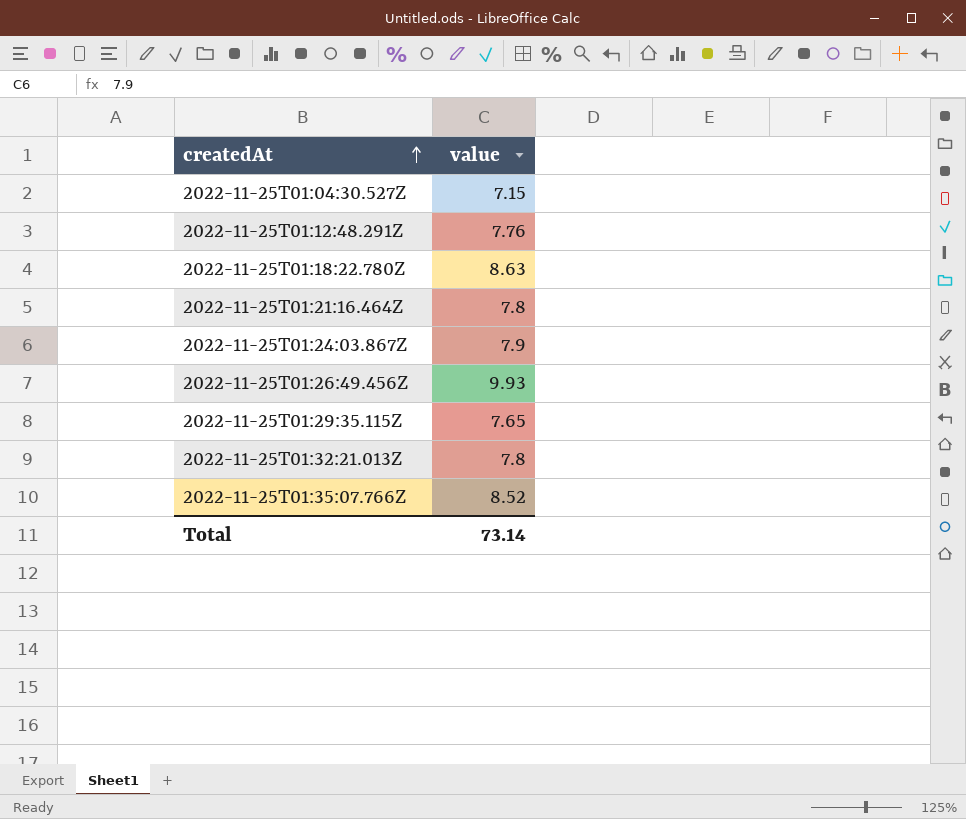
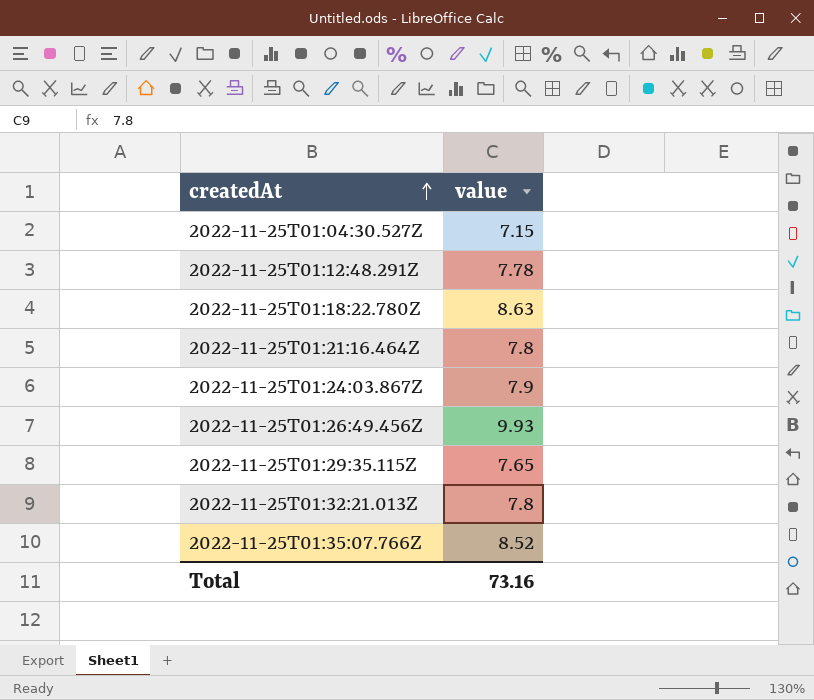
2022-11-25T01:12:48.291Z | value: 7.76 -> 7.78
Total | value: 73.14 -> 73.16

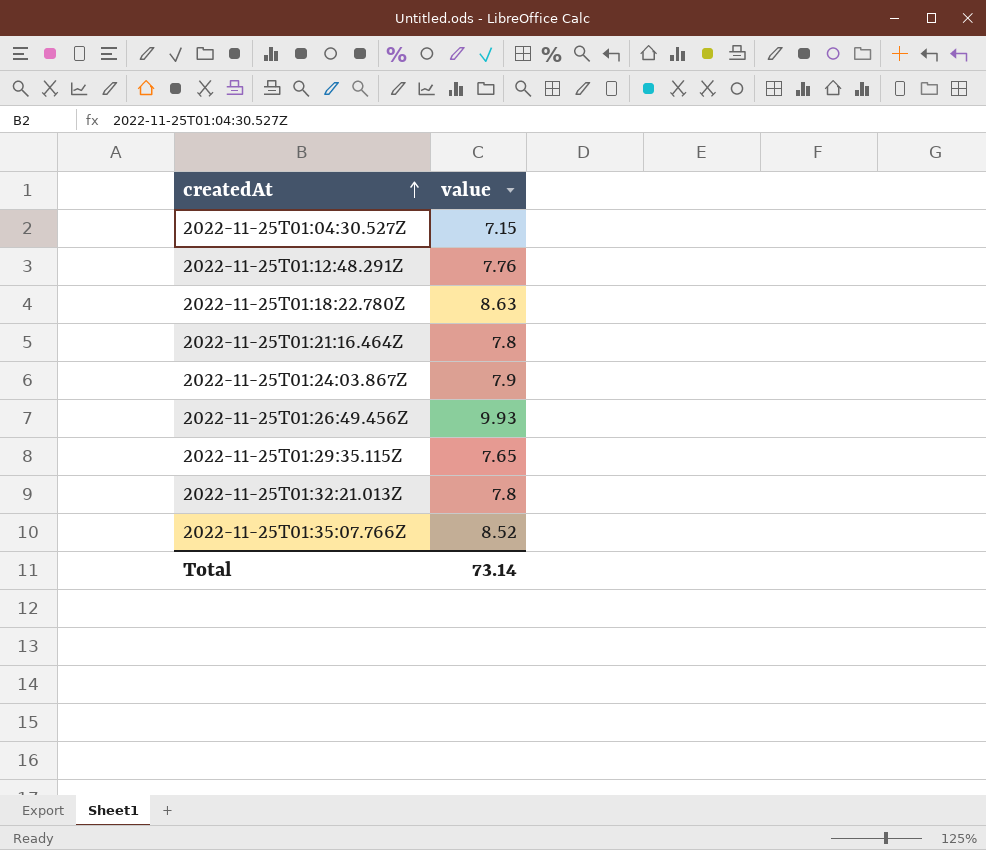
2022-11-25T01:12:48.291Z | value: 7.78 -> 7.76
Total | value: 73.16 -> 73.14

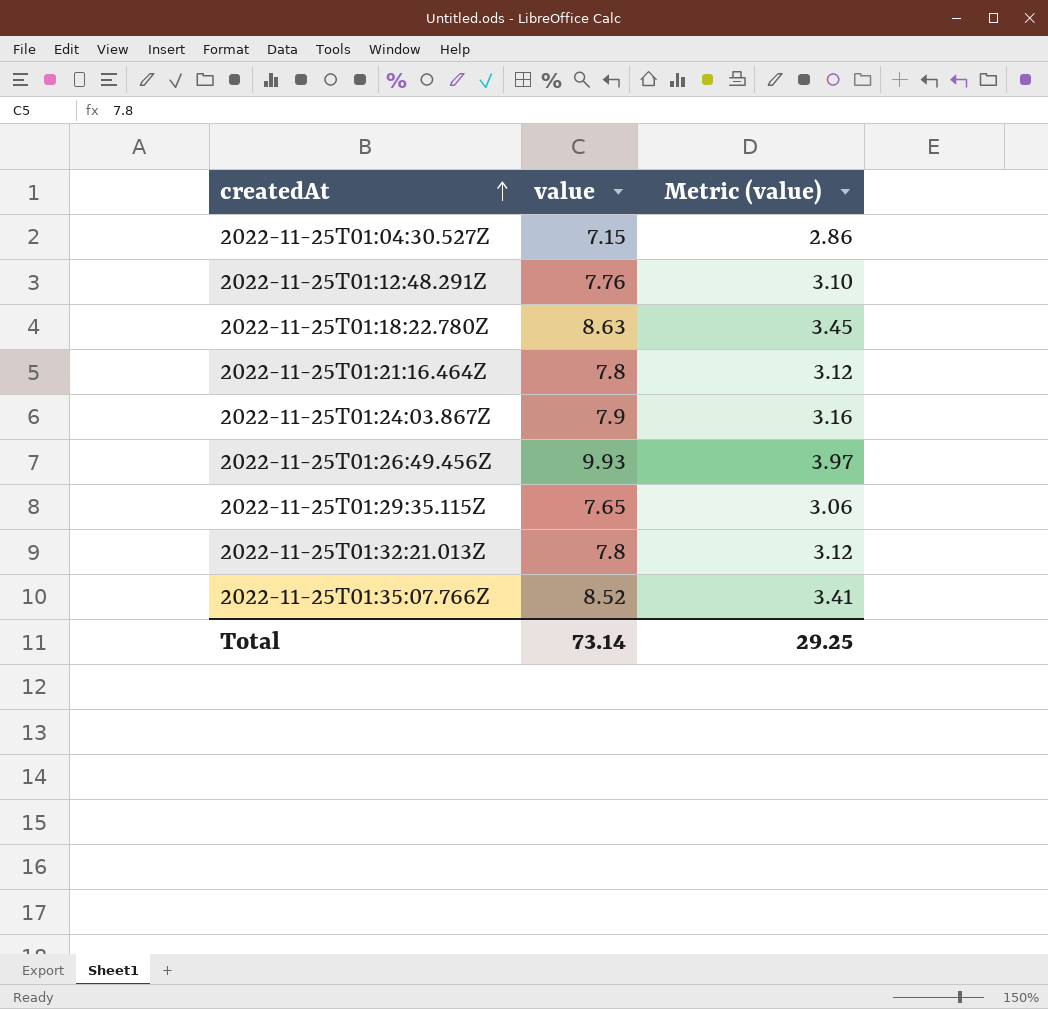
column Metric (value) | formula: none -> [value] * 0.4

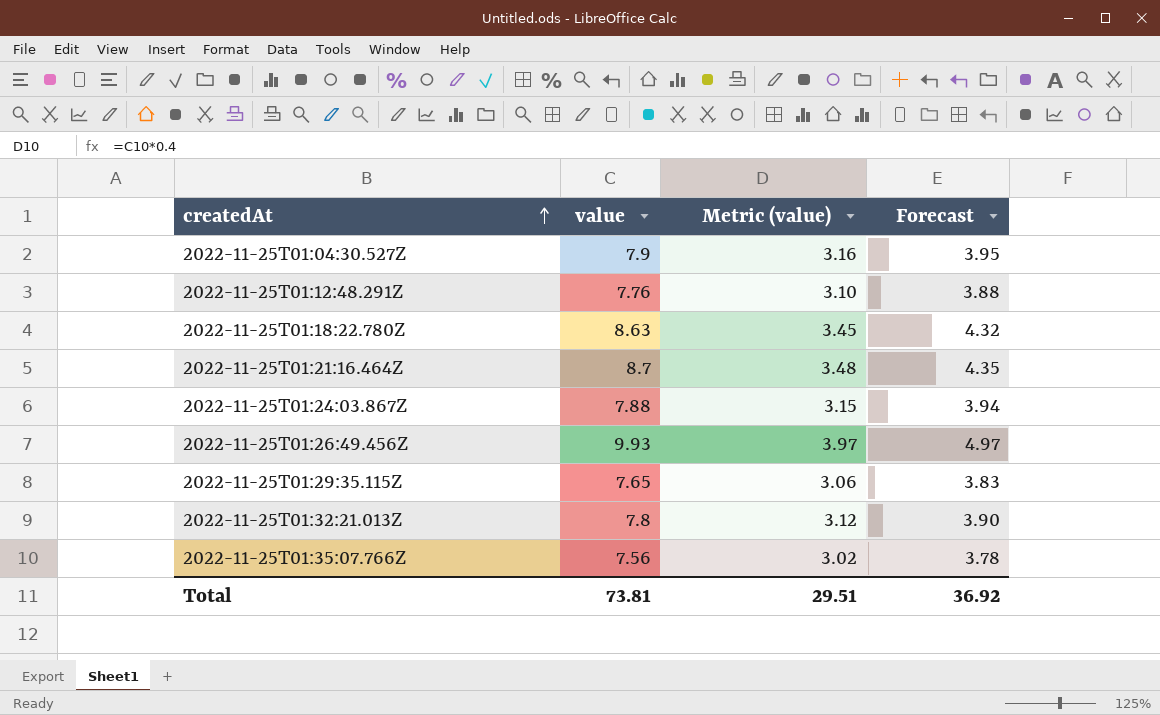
column Forecast | formula: none -> [value] * 0.5
2022-11-25T01:04:30.527Z | value: 7.15 -> 7.9
2022-11-25T01:04:30.527Z | Metric (value): 2.86 -> 3.16
2022-11-25T01:21:16.464Z | value: 7.8 -> 8.7
2022-11-25T01:21:16.464Z | Metric (value): 3.12 -> 3.48
2022-11-25T01:24:03.867Z | value: 7.9 -> 7.88
2022-11-25T01:24:03.867Z | Metric (value): 3.16 -> 3.15
2022-11-25T01:35:07.766Z | value: 8.52 -> 7.56
2022-11-25T01:35:07.766Z | Metric (value): 3.41 -> 3.02
Total | value: 73.14 -> 73.81
Total | Metric (value): 29.25 -> 29.51

